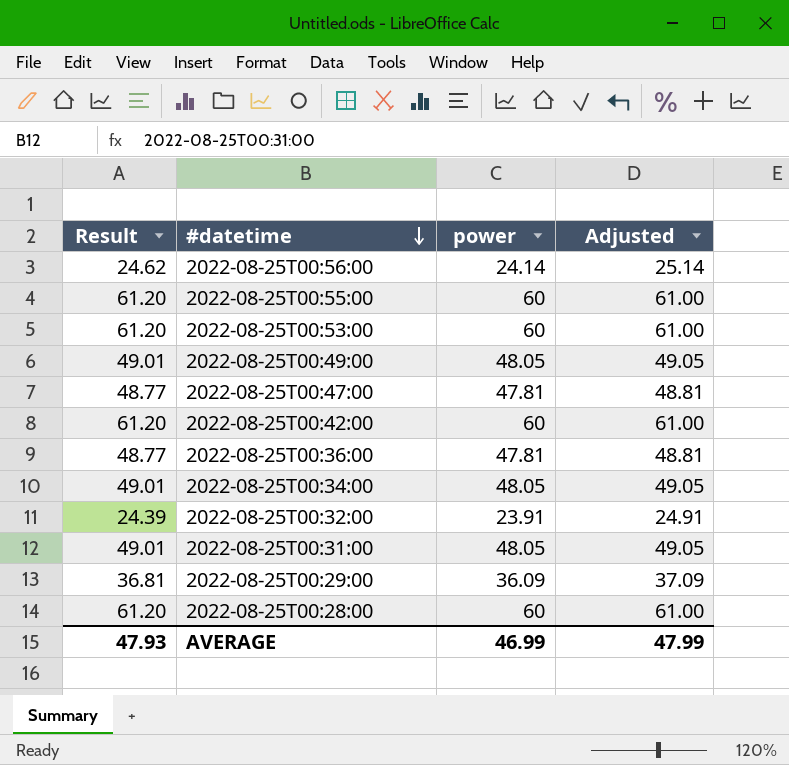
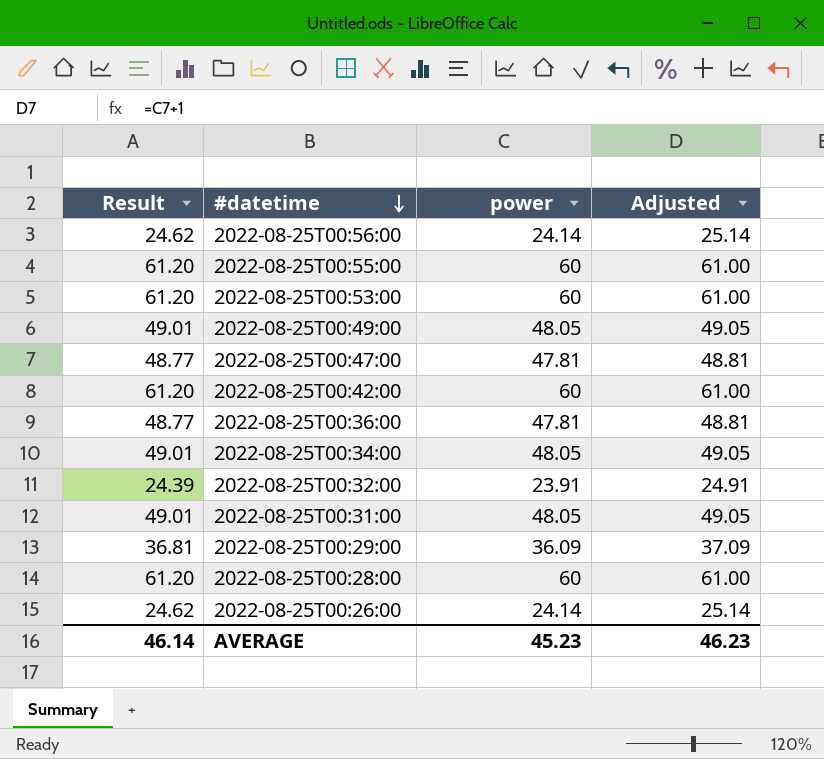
row 2022-08-25T00:26:00: none -> 24.62 | 24.14 | 25.14
AVERAGE | Result: 47.93 -> 46.14
AVERAGE | power: 46.99 -> 45.23
AVERAGE | Adjusted: 47.99 -> 46.23

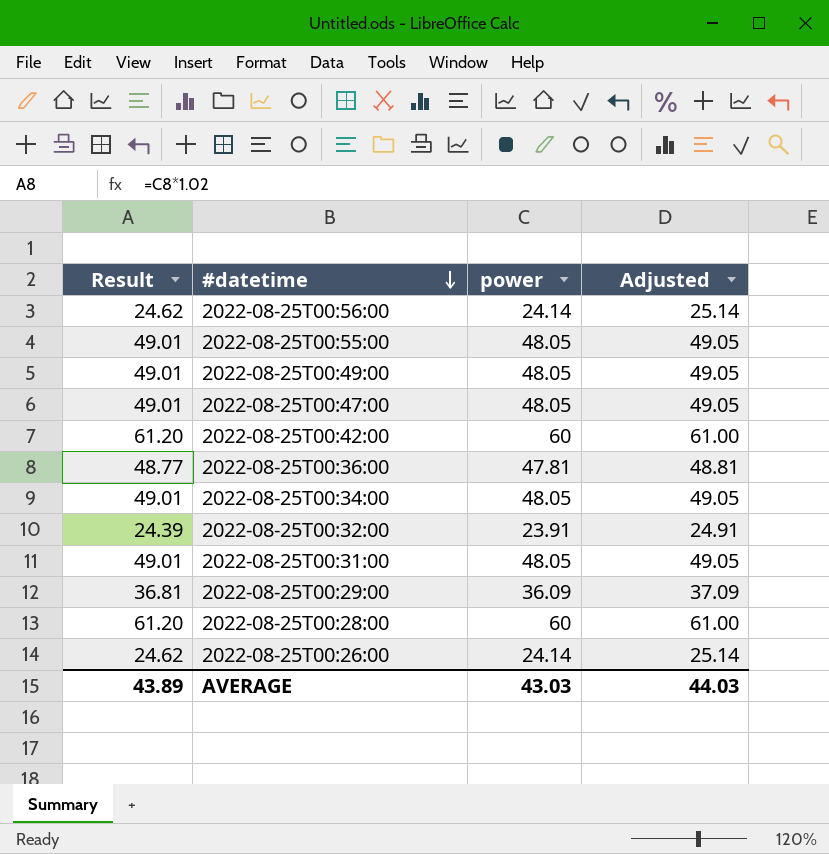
row 2022-08-25T00:53:00: 61.20 | 60 | 61.00 -> none
2022-08-25T00:55:00 | Result: 61.20 -> 49.01
2022-08-25T00:55:00 | power: 60 -> 48.05
2022-08-25T00:55:00 | Adjusted: 61.00 -> 49.05
2022-08-25T00:47:00 | Result: 48.77 -> 49.01
2022-08-25T00:47:00 | power: 47.81 -> 48.05
2022-08-25T00:47:00 | Adjusted: 48.81 -> 49.05
AVERAGE | Result: 46.14 -> 43.89
AVERAGE | power: 45.23 -> 43.03
AVERAGE | Adjusted: 46.23 -> 44.03

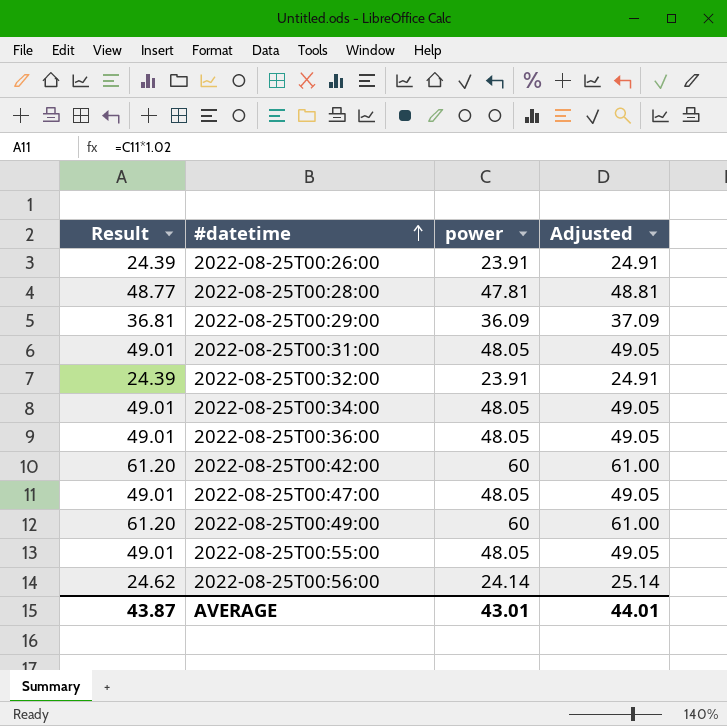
row order: #datetime descending -> #datetime ascending
2022-08-25T00:26:00 | Result: 24.62 -> 24.39
2022-08-25T00:26:00 | power: 24.14 -> 23.91
2022-08-25T00:26:00 | Adjusted: 25.14 -> 24.91
2022-08-25T00:28:00 | Result: 61.20 -> 48.77
2022-08-25T00:28:00 | power: 60 -> 47.81
2022-08-25T00:28:00 | Adjusted: 61.00 -> 48.81
2022-08-25T00:36:00 | Result: 48.77 -> 49.01
2022-08-25T00:36:00 | power: 47.81 -> 48.05
2022-08-25T00:36:00 | Adjusted: 48.81 -> 49.05
2022-08-25T00:49:00 | Result: 49.01 -> 61.20
2022-08-25T00:49:00 | power: 48.05 -> 60
2022-08-25T00:49:00 | Adjusted: 49.05 -> 61.00
AVERAGE | Result: 43.89 -> 43.87
AVERAGE | power: 43.03 -> 43.01
AVERAGE | Adjusted: 44.03 -> 44.01

